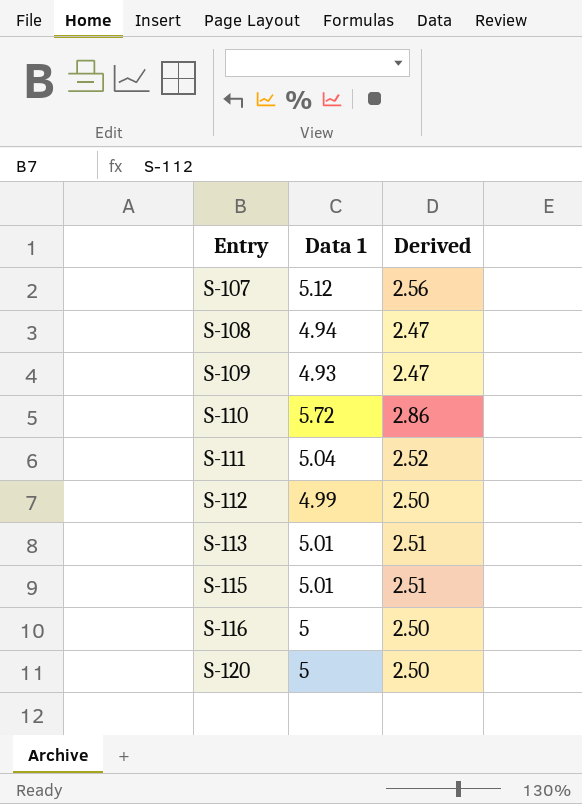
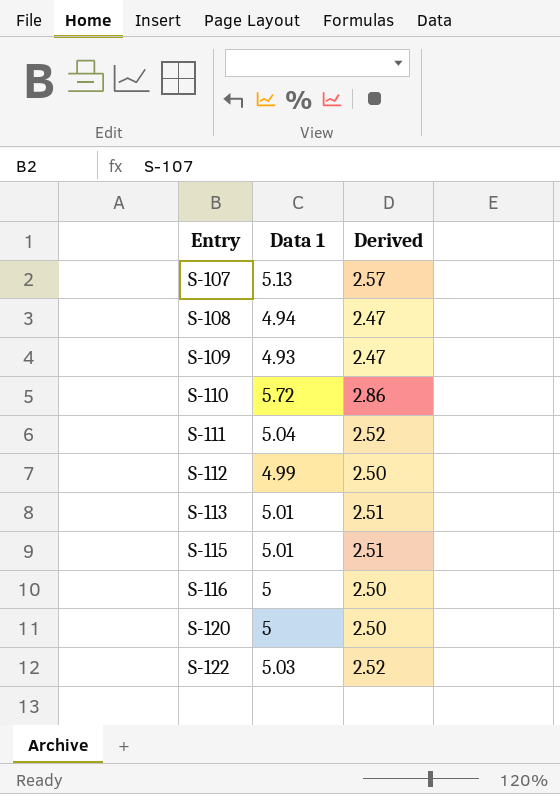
S-107 | Data 1: 5.12 -> 5.13
S-107 | Derived: 2.56 -> 2.57
row S-122: none -> 5.03 | 2.52

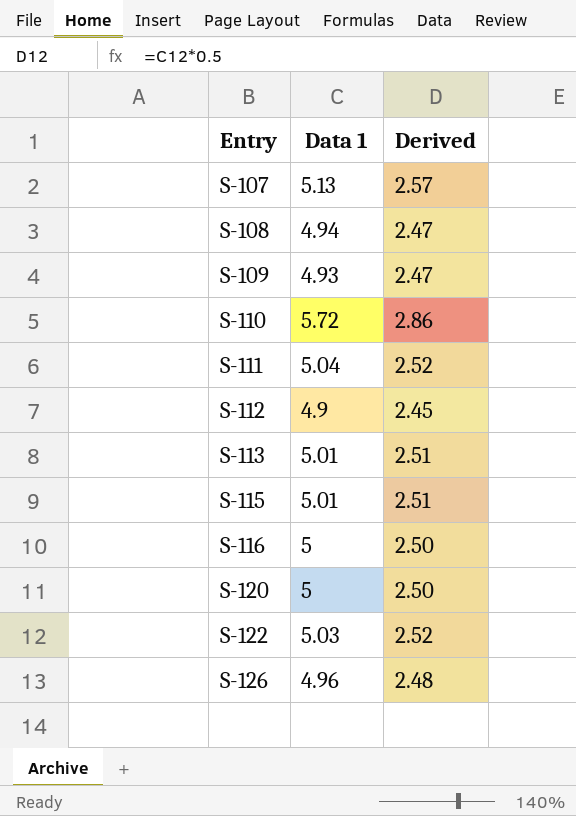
S-112 | Data 1: 4.99 -> 4.9
S-112 | Derived: 2.50 -> 2.45
row S-126: none -> 4.96 | 2.48

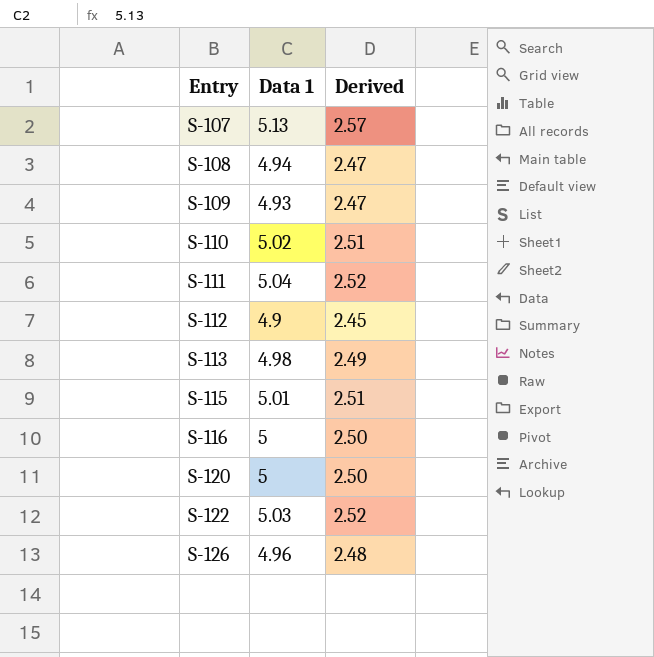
S-110 | Data 1: 5.72 -> 5.02
S-110 | Derived: 2.86 -> 2.51
S-113 | Data 1: 5.01 -> 4.98
S-113 | Derived: 2.51 -> 2.49

